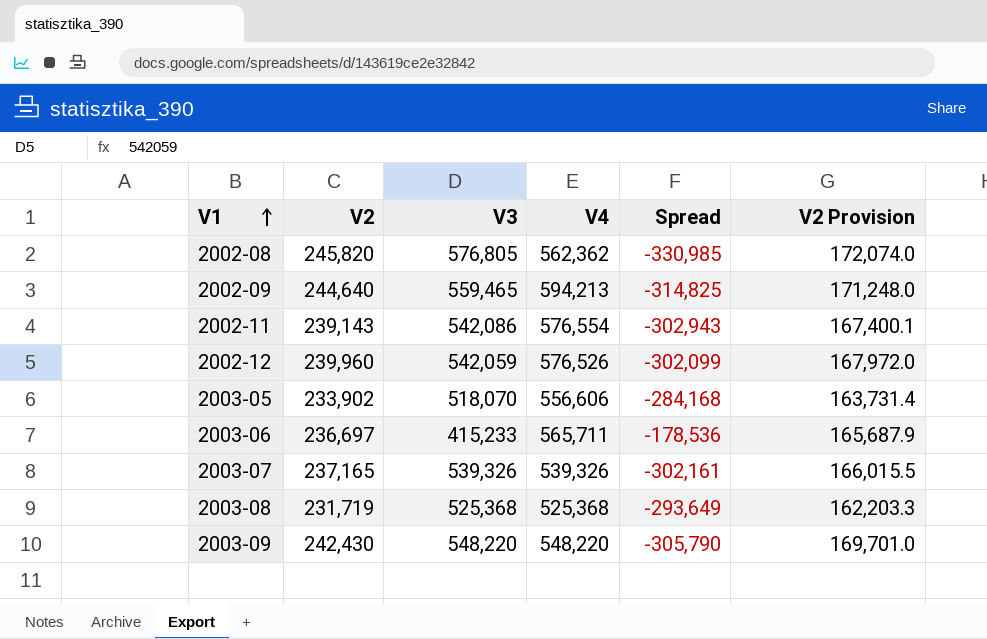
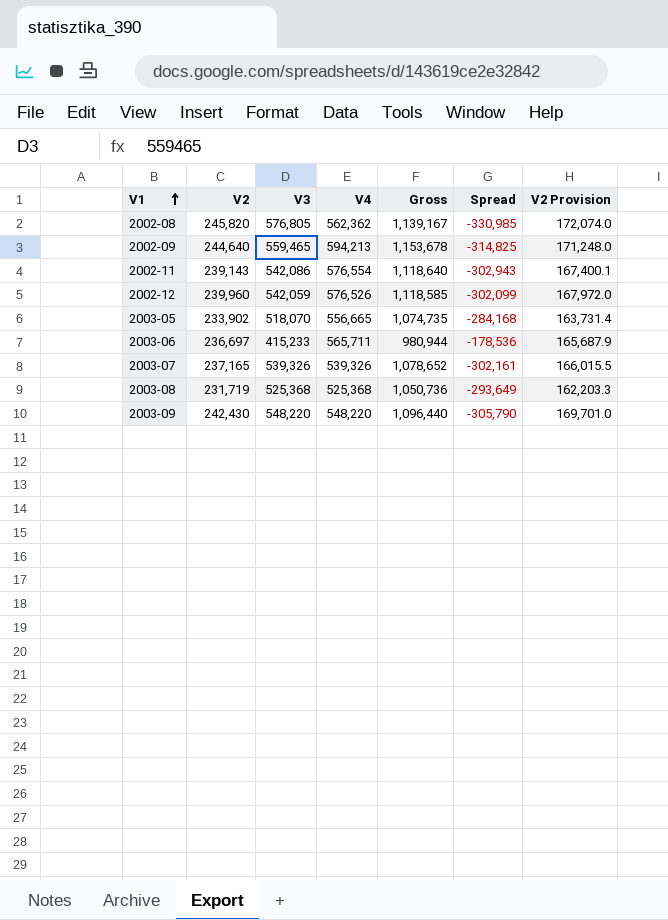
column Gross | formula: none -> [V3] + [V4]
2003-05 | V4: 556,606 -> 556,665

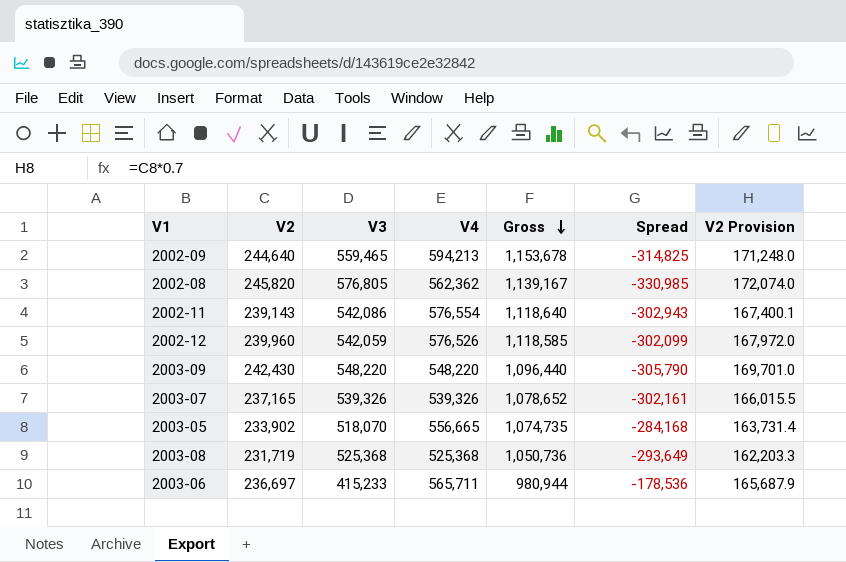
row order: V1 ascending -> Gross descending

